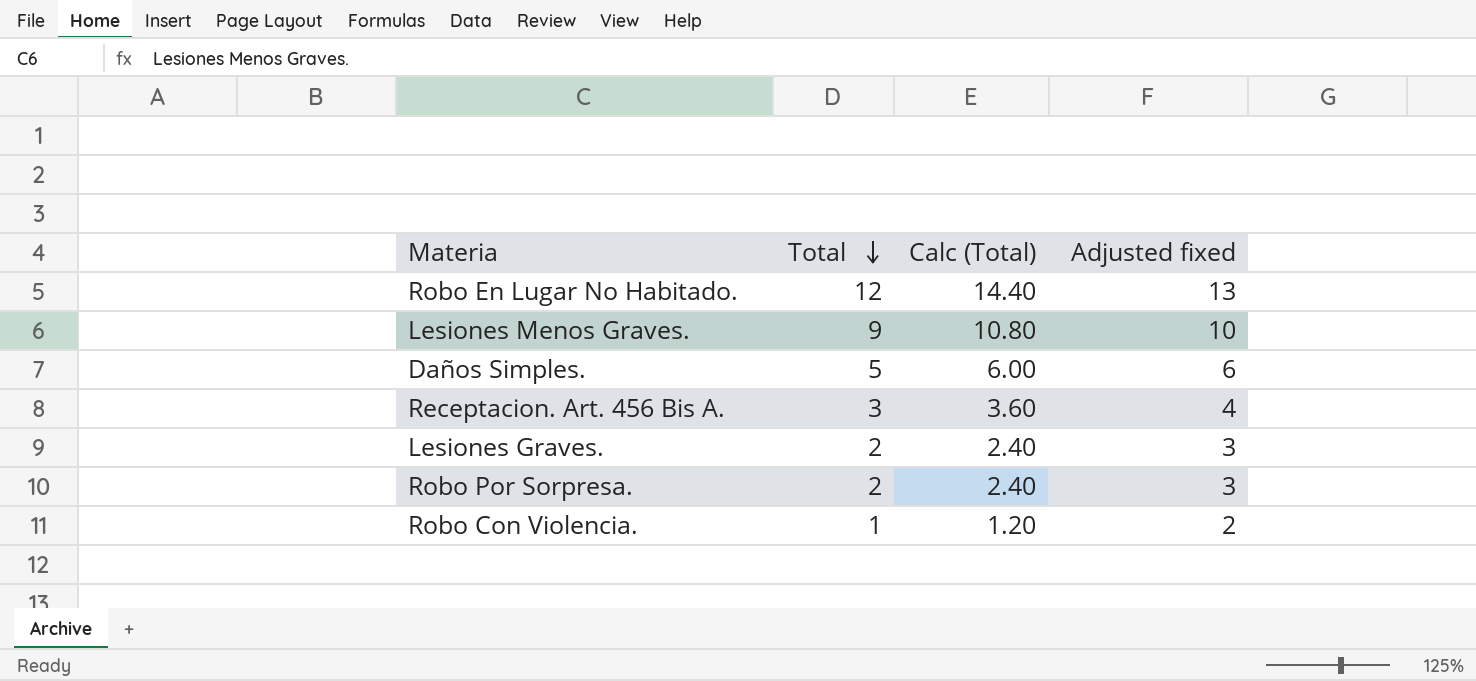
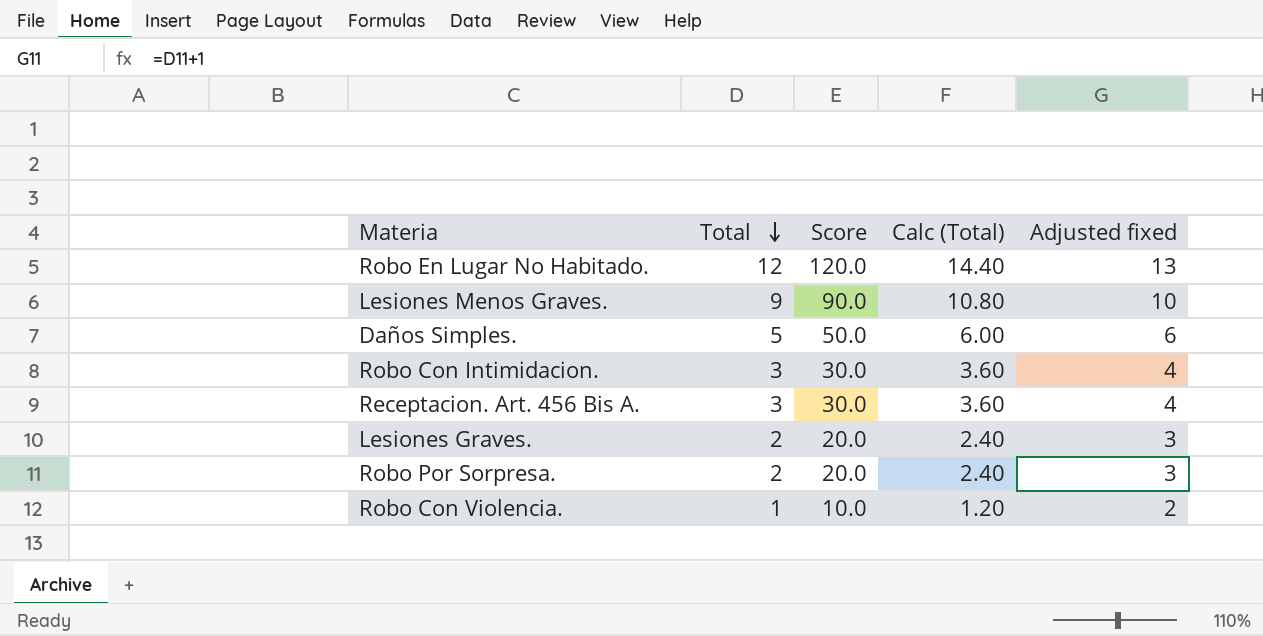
column Score | formula: none -> [Total] * 10
row Robo Con Intimidacion.: none -> 3 | 30.0 | 3.60 | 4

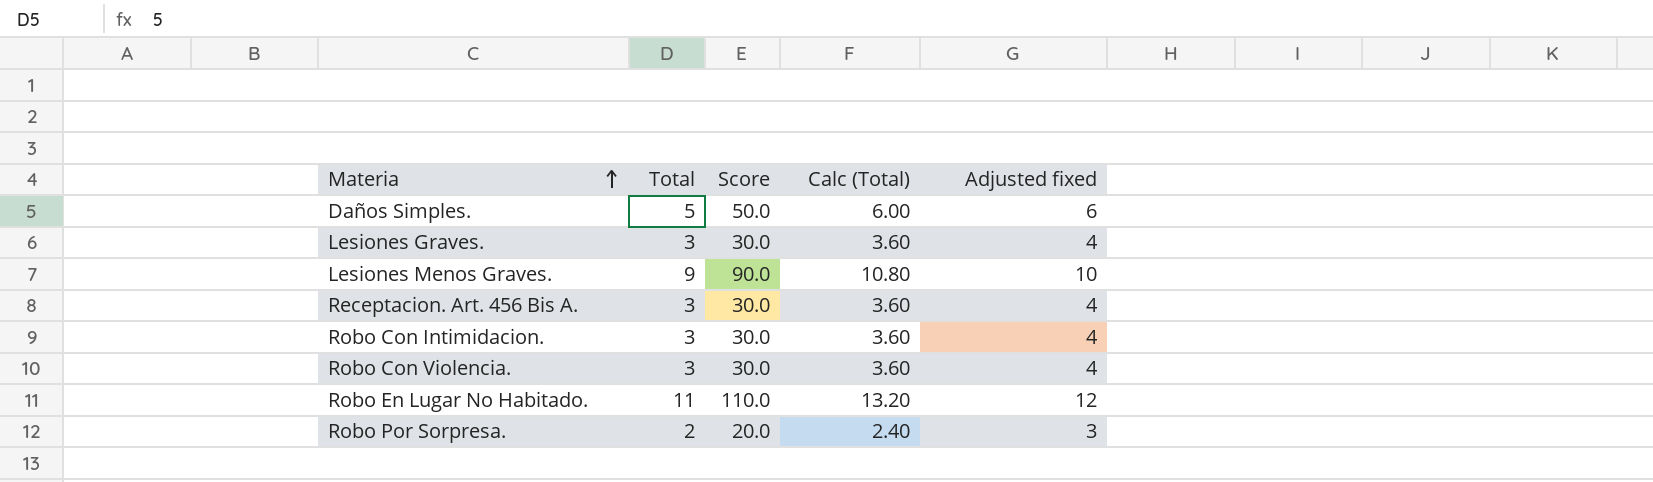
row order: Total descending -> Materia ascending
Lesiones Graves. | Total: 2 -> 3
Lesiones Graves. | Score: 20.0 -> 30.0
Lesiones Graves. | Calc (Total): 2.40 -> 3.60
Lesiones Graves. | Adjusted fixed: 3 -> 4
Robo Con Violencia. | Total: 1 -> 3
Robo Con Violencia. | Score: 10.0 -> 30.0
Robo Con Violencia. | Calc (Total): 1.20 -> 3.60
Robo Con Violencia. | Adjusted fixed: 2 -> 4
Robo En Lugar No Habitado. | Total: 12 -> 11
Robo En Lugar No Habitado. | Score: 120.0 -> 110.0
Robo En Lugar No Habitado. | Calc (Total): 14.40 -> 13.20
Robo En Lugar No Habitado. | Adjusted fixed: 13 -> 12

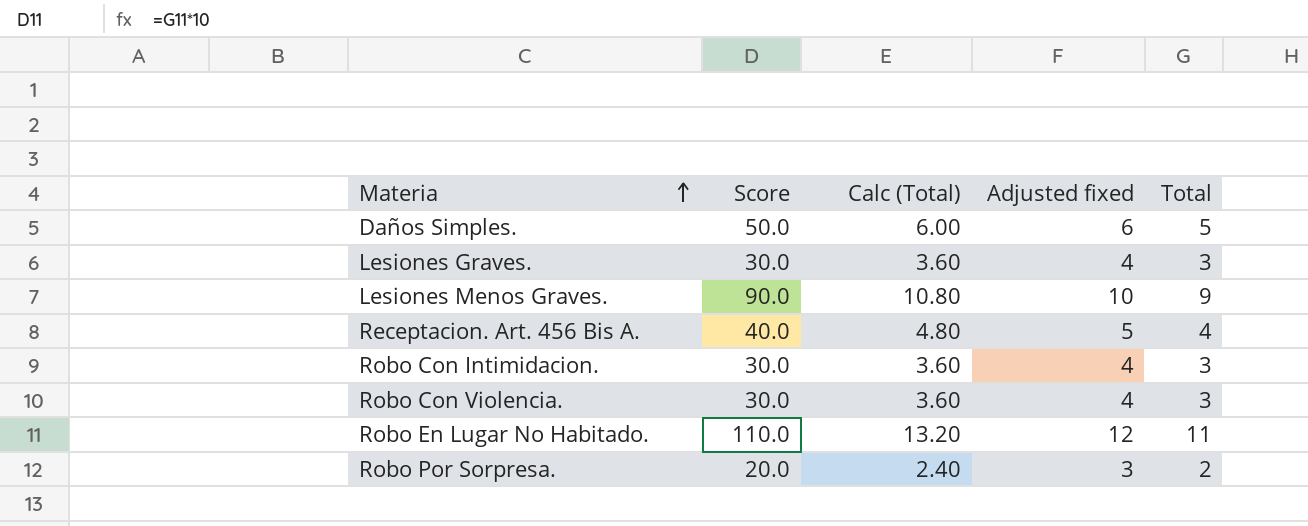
column Total | position: 2 -> 5
Receptacion. Art. 456 Bis A. | Score: 30.0 -> 40.0
Receptacion. Art. 456 Bis A. | Calc (Total): 3.60 -> 4.80
Receptacion. Art. 456 Bis A. | Adjusted fixed: 4 -> 5
Receptacion. Art. 456 Bis A. | Total: 3 -> 4

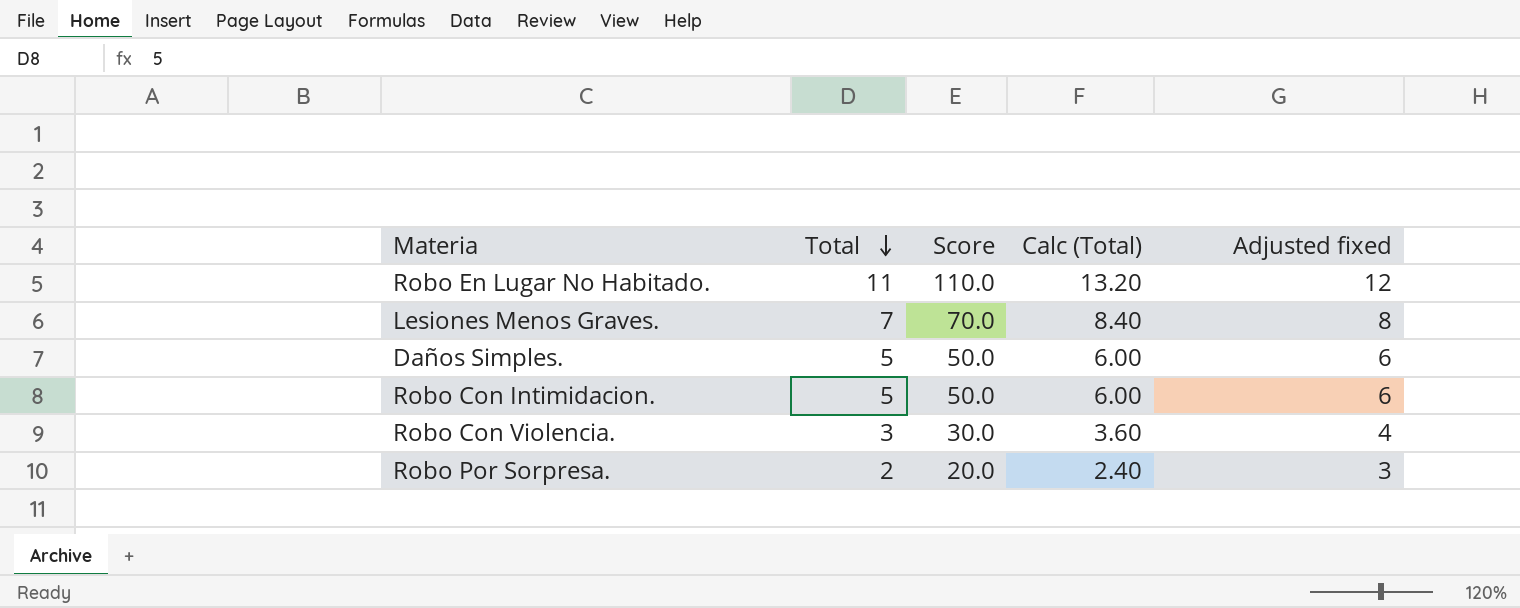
row order: Materia ascending -> Total descending
column Total | position: 5 -> 2
row Lesiones Graves.: 30.0 | 3.60 | 4 | 3 -> none
row Receptacion. Art. 456 Bis A.: 40.0 | 4.80 | 5 | 4 -> none
Lesiones Menos Graves. | Total: 9 -> 7
Lesiones Menos Graves. | Score: 90.0 -> 70.0
Lesiones Menos Graves. | Calc (Total): 10.80 -> 8.40
Lesiones Menos Graves. | Adjusted fixed: 10 -> 8
Robo Con Intimidacion. | Total: 3 -> 5
Robo Con Intimidacion. | Score: 30.0 -> 50.0
Robo Con Intimidacion. | Calc (Total): 3.60 -> 6.00
Robo Con Intimidacion. | Adjusted fixed: 4 -> 6

